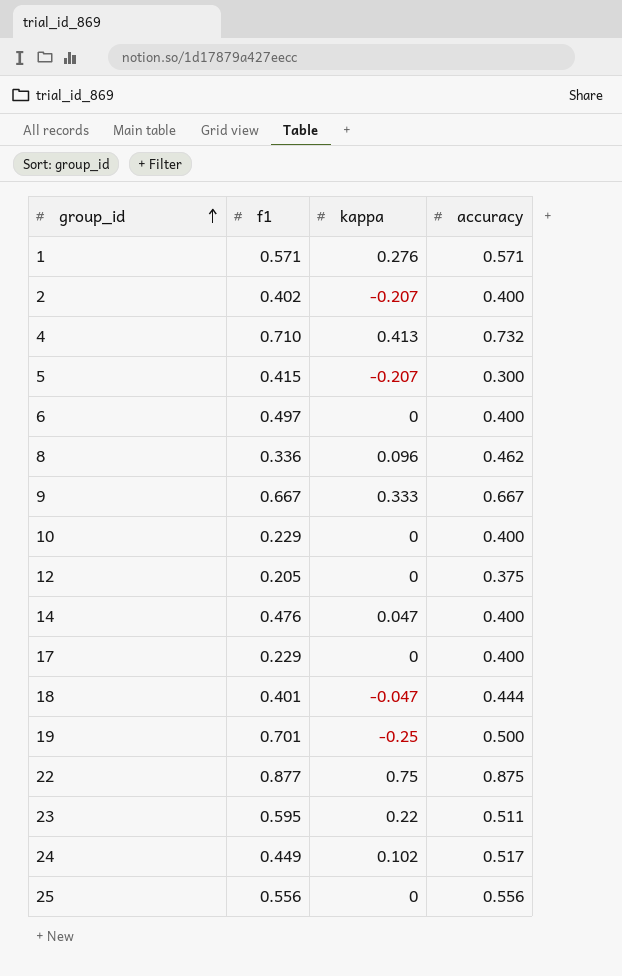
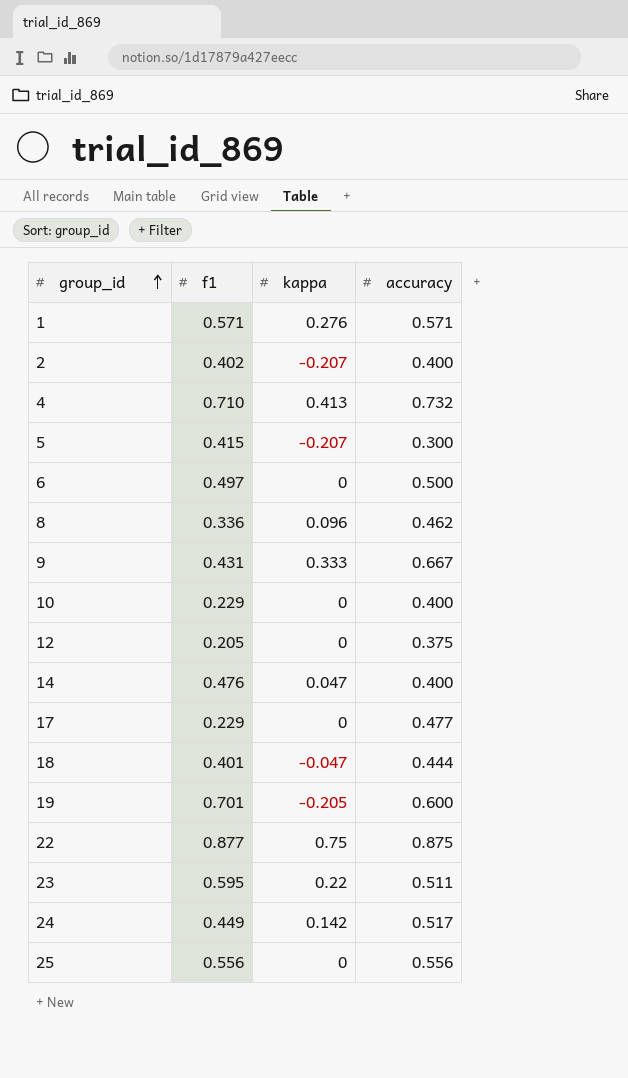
6 | accuracy: 0.400 -> 0.500
9 | f1: 0.667 -> 0.431
17 | accuracy: 0.400 -> 0.477
19 | kappa: -0.25 -> -0.205
19 | accuracy: 0.500 -> 0.600
24 | kappa: 0.102 -> 0.142

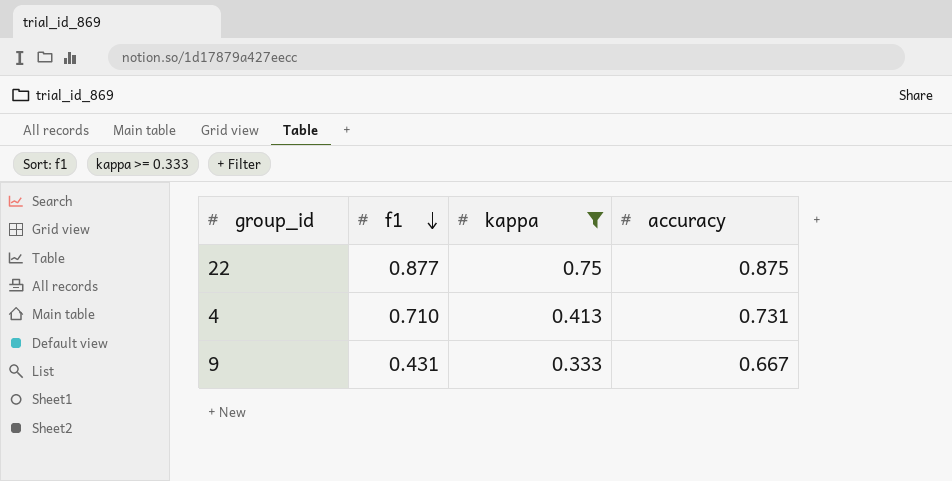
filter: none -> kappa >= 0.333
row order: group_id ascending -> f1 descending
4 | accuracy: 0.732 -> 0.731

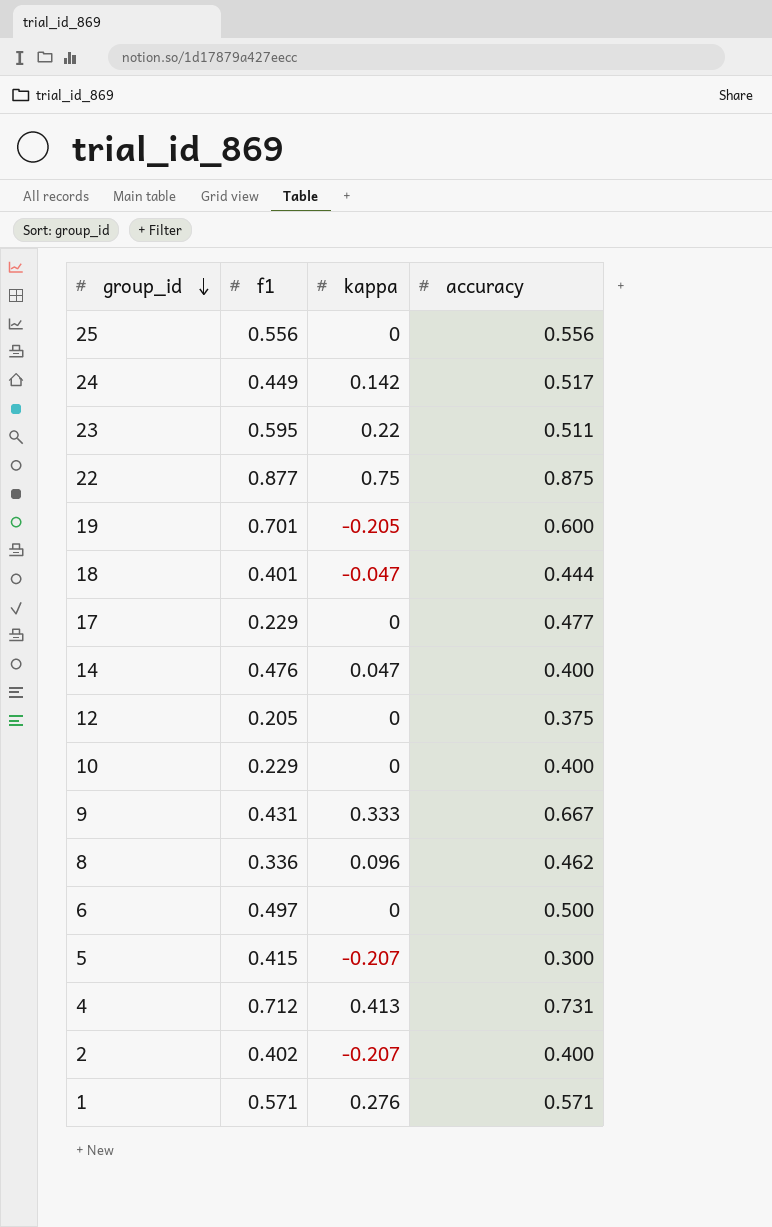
filter: kappa >= 0.333 -> none
row order: f1 descending -> group_id descending
4 | f1: 0.710 -> 0.712

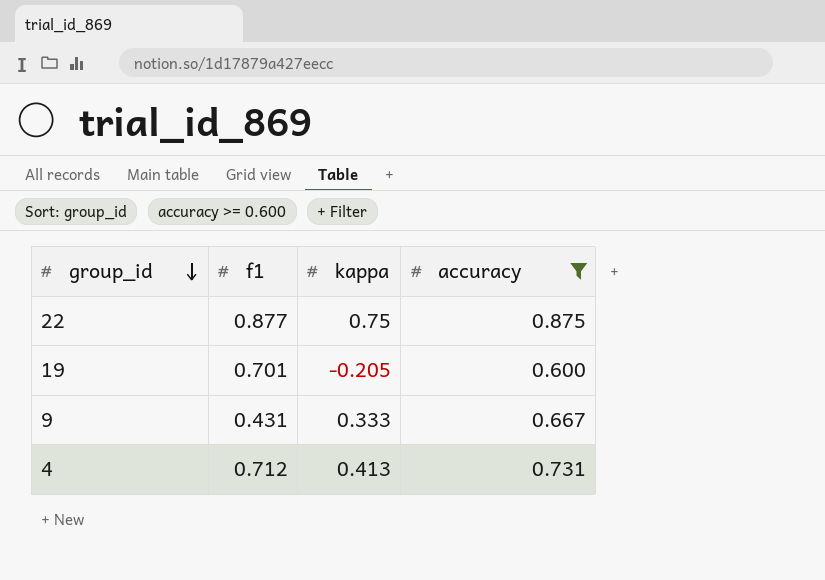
filter: none -> accuracy >= 0.600

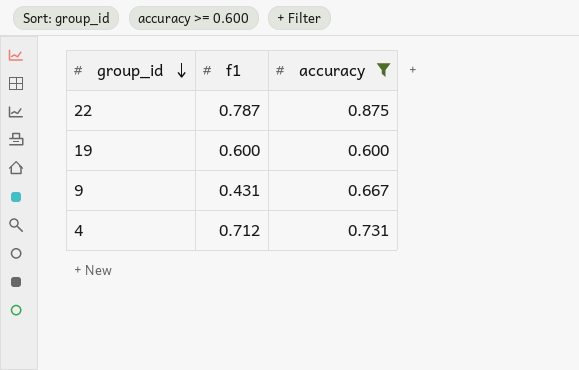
column kappa | position: 3 -> none
22 | f1: 0.877 -> 0.787
19 | f1: 0.701 -> 0.600

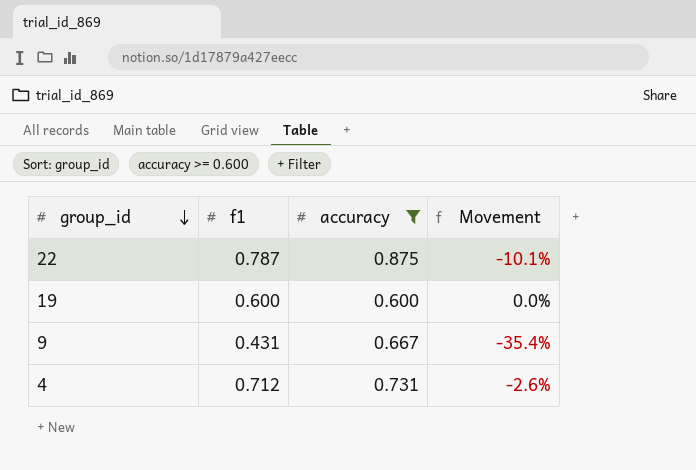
column Movement | formula: none -> ([f1] - [accuracy]) / [accuracy]

